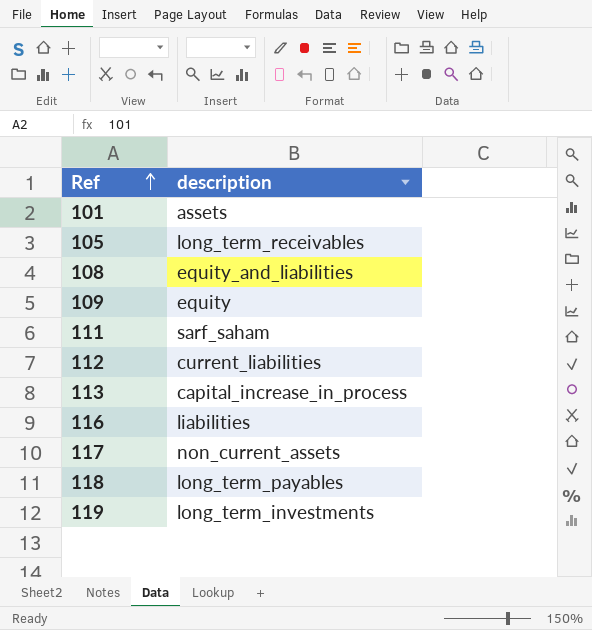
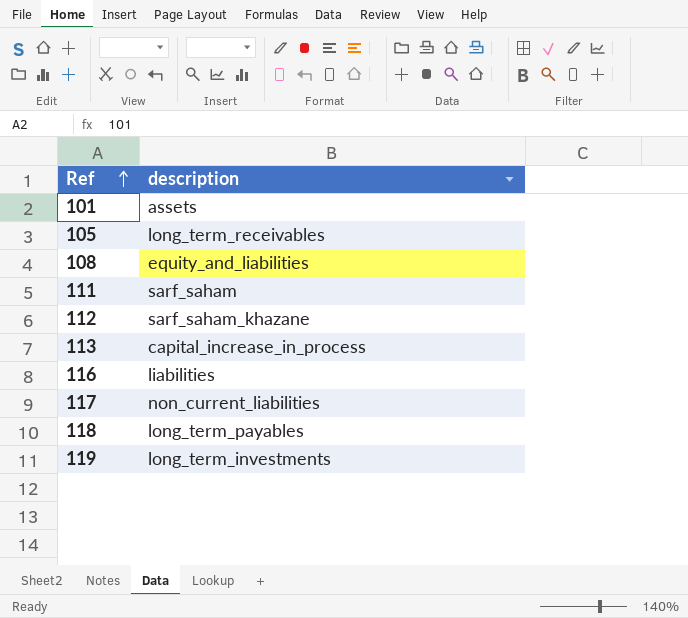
row 109: equity -> none
112 | description: current_liabilities -> sarf_saham_khazane
117 | description: non_current_assets -> non_current_liabilities

